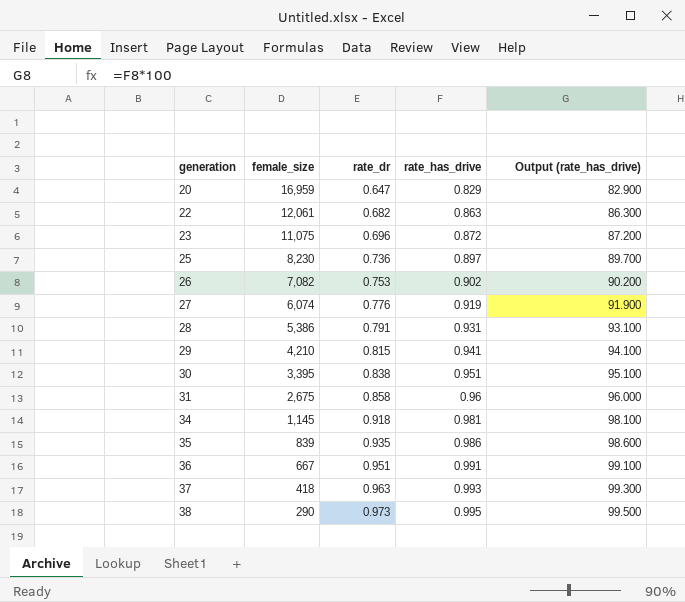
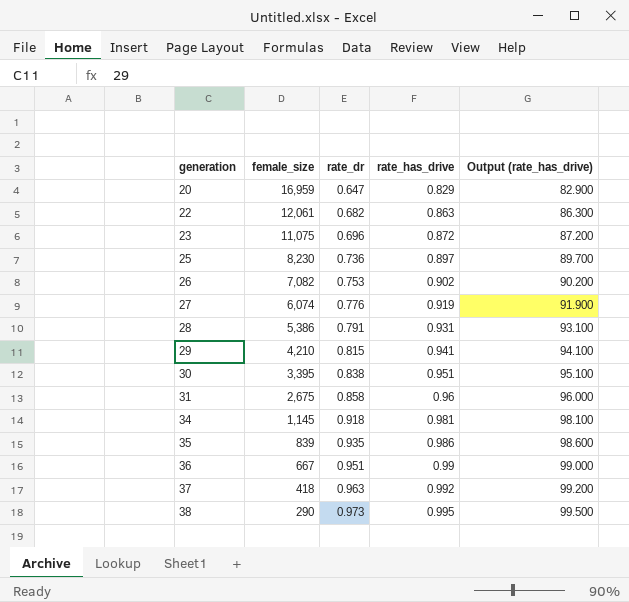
36 | rate_has_drive: 0.991 -> 0.99
36 | Output (rate_has_drive): 99.100 -> 99.000
37 | rate_has_drive: 0.993 -> 0.992
37 | Output (rate_has_drive): 99.300 -> 99.200

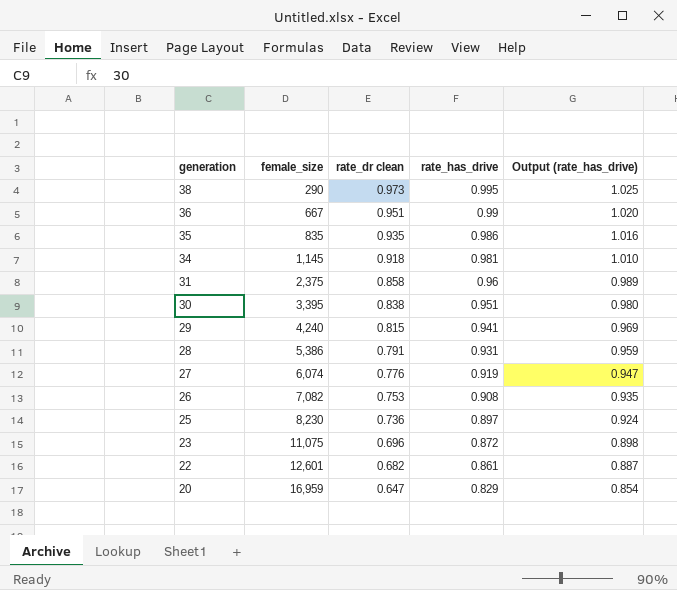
row order: generation ascending -> generation descending
column name: rate_dr -> rate_dr clean
column Output (rate_has_drive) | formula: [rate_has_drive] * 100 -> [rate_has_drive] * 1.03
row 37: 418 | 0.963 | 0.992 | 99.200 -> none
35 | female_size: 839 -> 835
31 | female_size: 2,675 -> 2,375
29 | female_size: 4,210 -> 4,240
26 | rate_has_drive: 0.902 -> 0.908
22 | female_size: 12,061 -> 12,601
22 | rate_has_drive: 0.863 -> 0.861

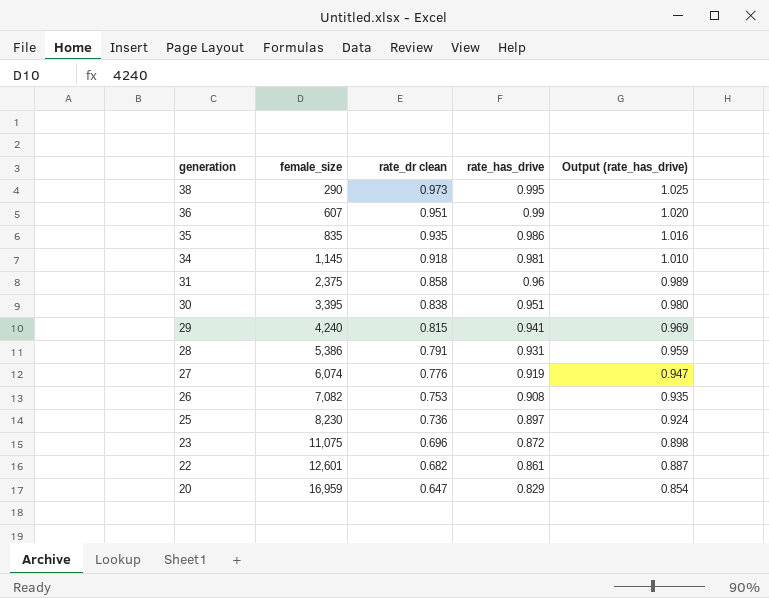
36 | female_size: 667 -> 607

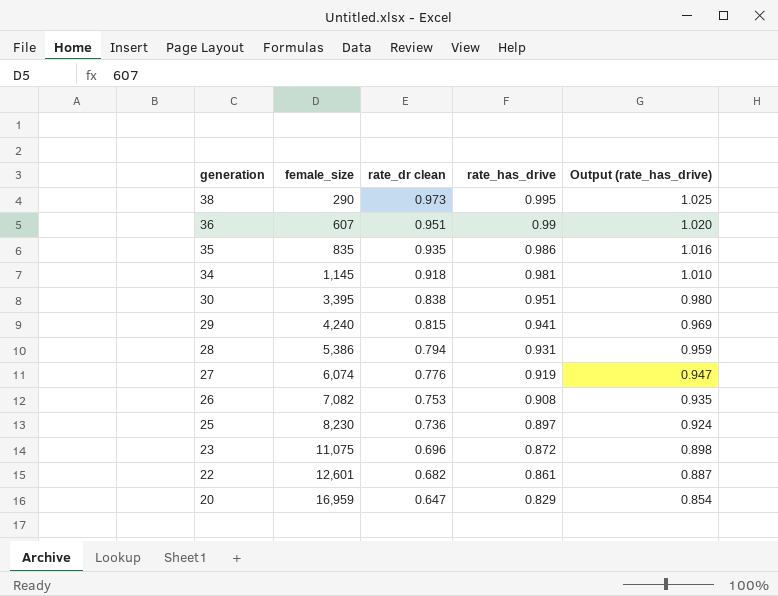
row 31: 2,375 | 0.858 | 0.96 | 0.989 -> none
28 | rate_dr clean: 0.791 -> 0.794

